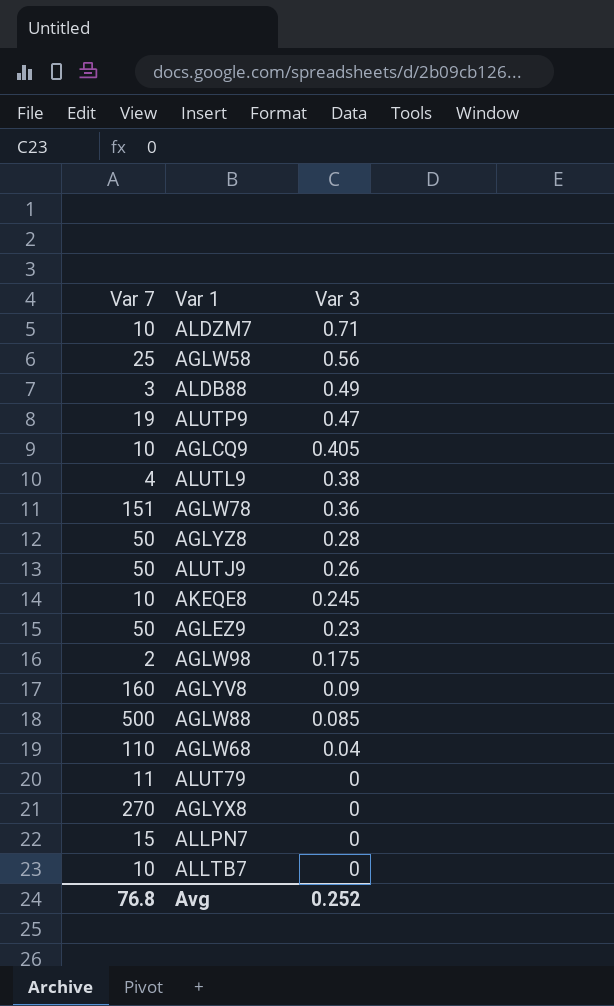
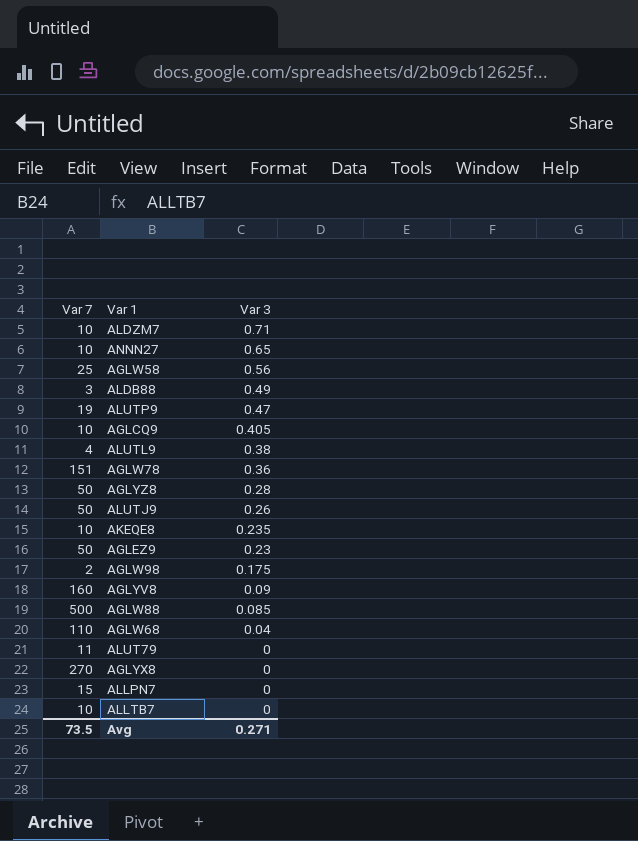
row ANNN27: none -> 10 | 0.65
AKEQE8 | Var 3: 0.245 -> 0.235
Avg | Var 7: 76.8 -> 73.5
Avg | Var 3: 0.252 -> 0.271

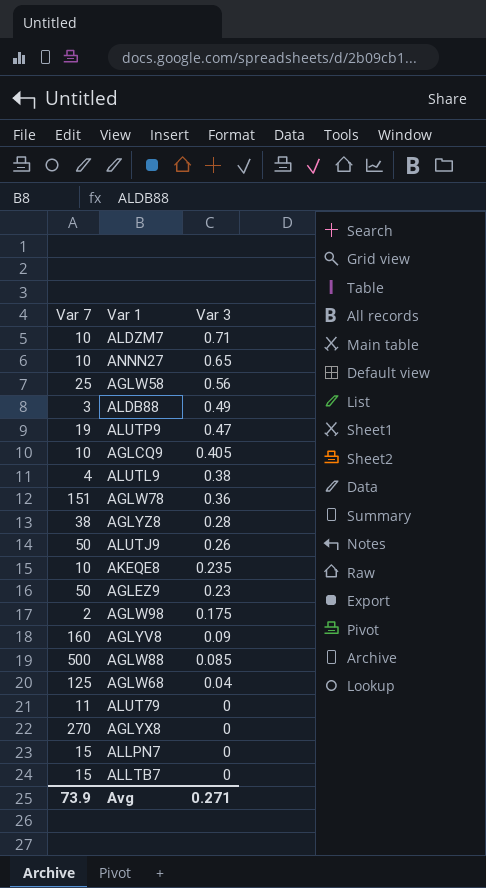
AGLYZ8 | Var 7: 50 -> 38
AGLW68 | Var 7: 110 -> 125
ALLTB7 | Var 7: 10 -> 15
Avg | Var 7: 73.5 -> 73.9

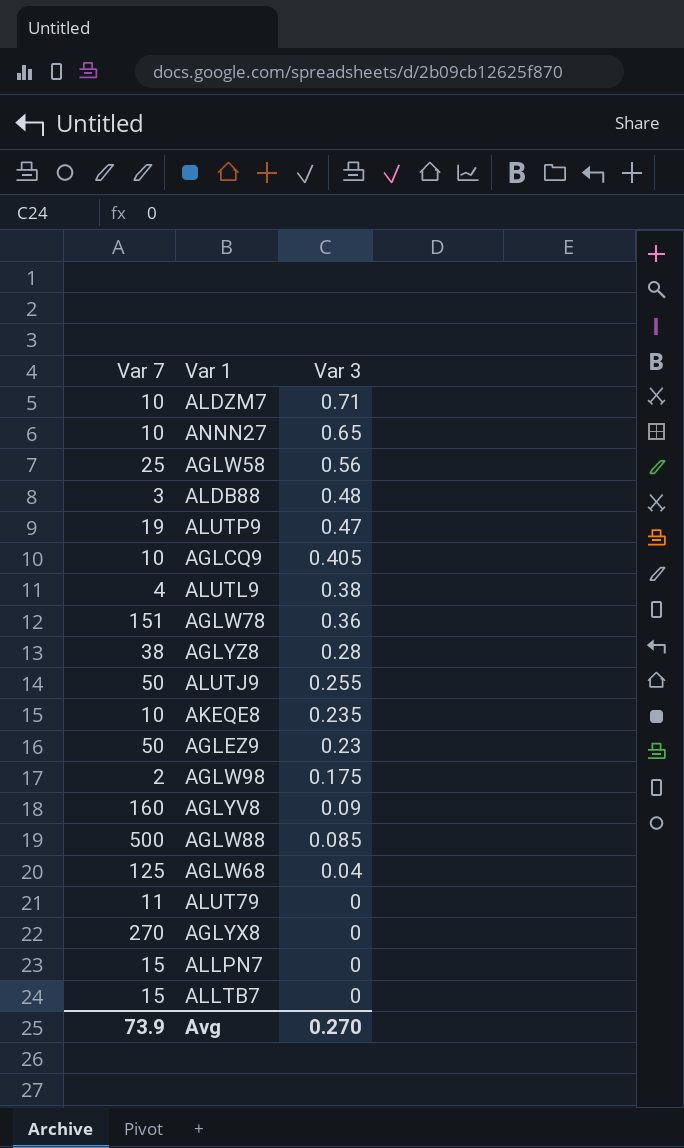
ALDB88 | Var 3: 0.49 -> 0.48
ALUTJ9 | Var 3: 0.26 -> 0.255
Avg | Var 3: 0.271 -> 0.270

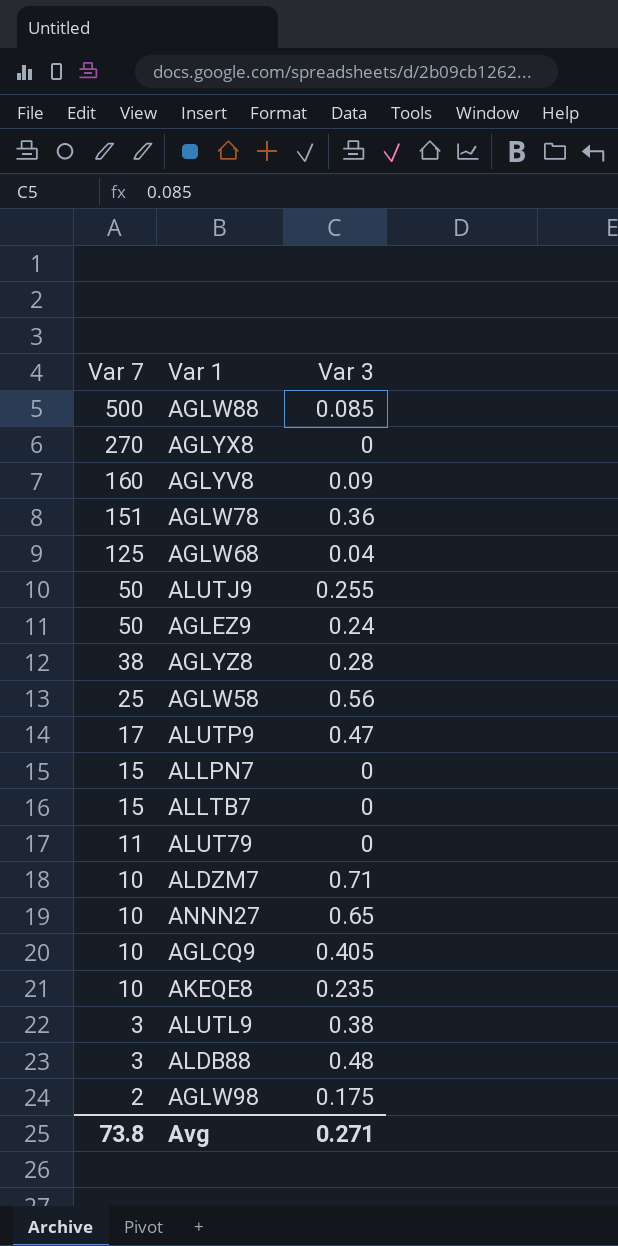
row order: Var 3 descending -> Var 7 descending
AGLEZ9 | Var 3: 0.23 -> 0.24
ALUTP9 | Var 7: 19 -> 17
ALUTL9 | Var 7: 4 -> 3
Avg | Var 7: 73.9 -> 73.8
Avg | Var 3: 0.270 -> 0.271

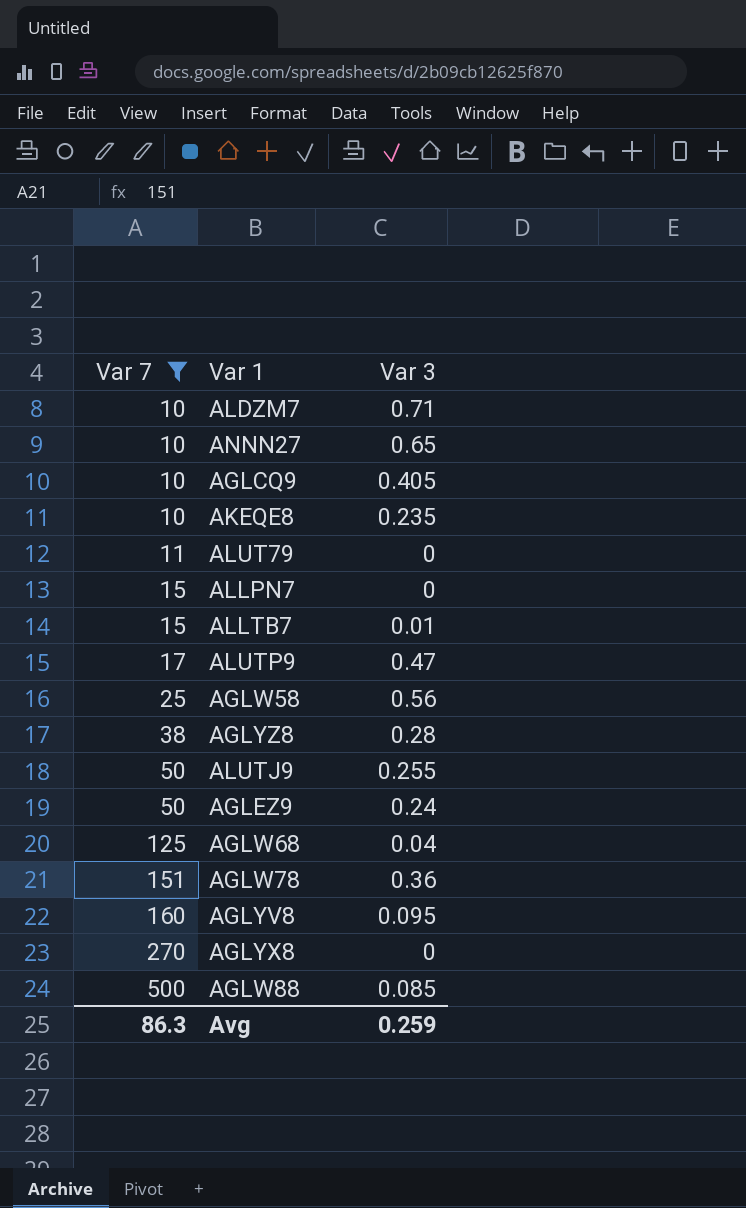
filter: none -> Var 7 >= 10
row order: Var 7 descending -> Var 7 ascending
ALLTB7 | Var 3: 0 -> 0.01
AGLYV8 | Var 3: 0.09 -> 0.095
Avg | Var 7: 73.8 -> 86.3
Avg | Var 3: 0.271 -> 0.259

